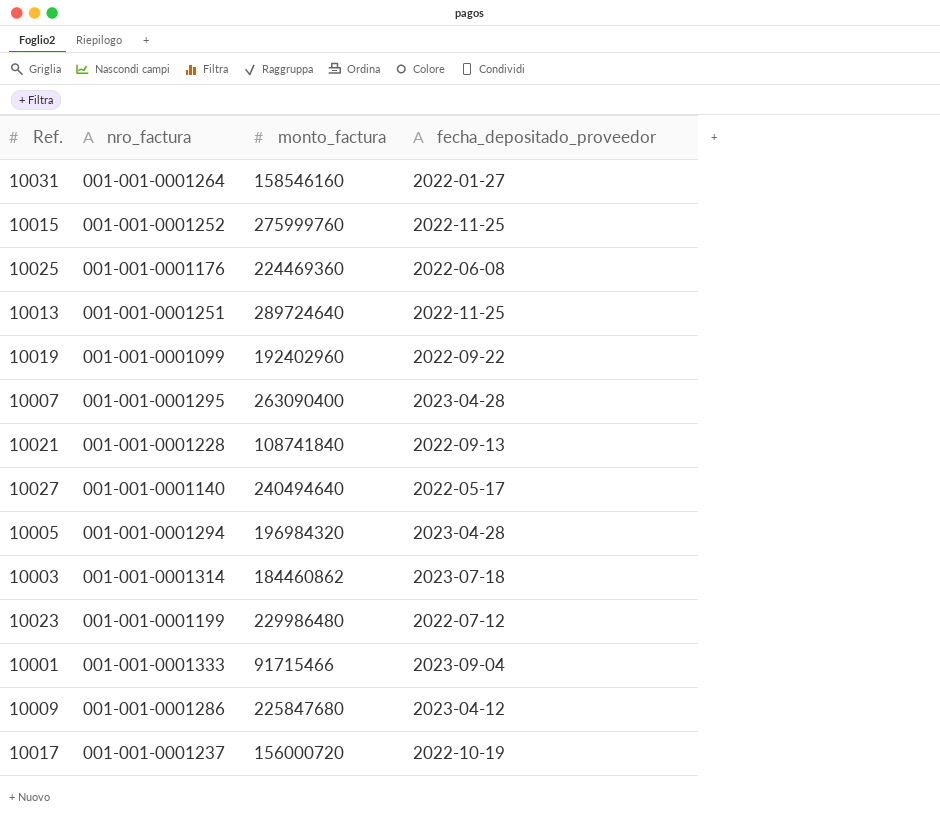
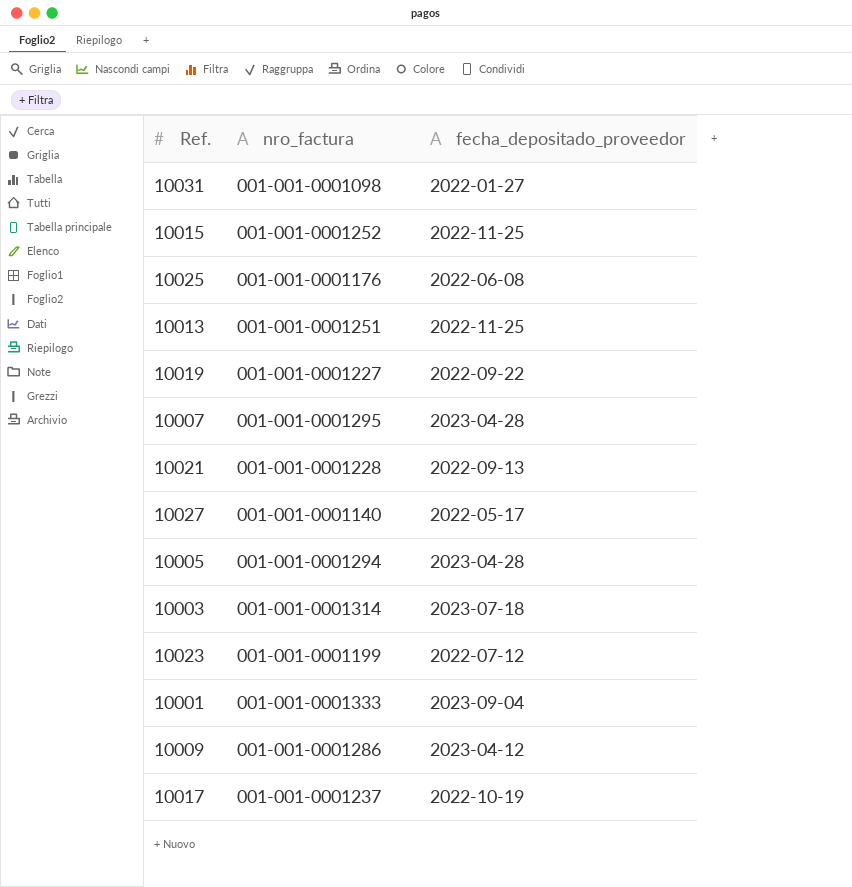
column monto_factura | position: 3 -> none
10031 | nro_factura: 001-001-0001264 -> 001-001-0001098
10019 | nro_factura: 001-001-0001099 -> 001-001-0001227

